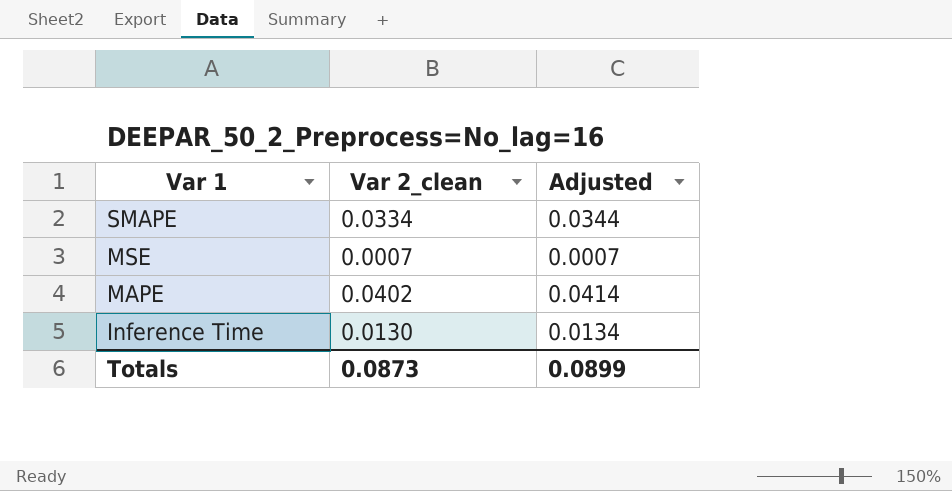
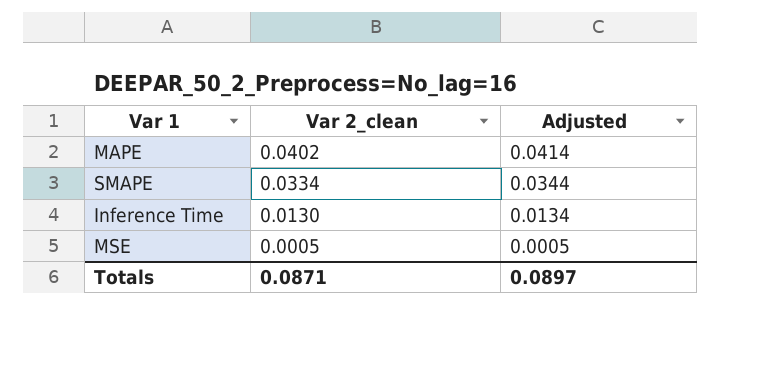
row order: Var 1 descending -> Var 2_clean descending
MSE | Var 2_clean: 0.0007 -> 0.0005
MSE | Adjusted: 0.0007 -> 0.0005
Totals | Var 2_clean: 0.0873 -> 0.0871
Totals | Adjusted: 0.0899 -> 0.0897

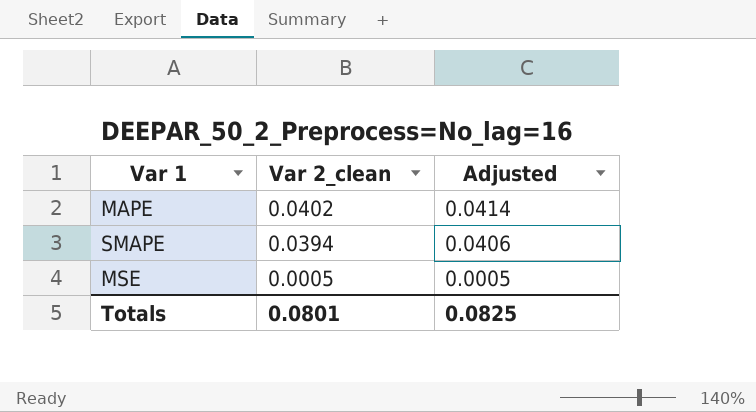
row Inference Time: 0.0130 | 0.0134 -> none
SMAPE | Var 2_clean: 0.0334 -> 0.0394
SMAPE | Adjusted: 0.0344 -> 0.0406
Totals | Var 2_clean: 0.0871 -> 0.0801
Totals | Adjusted: 0.0897 -> 0.0825

